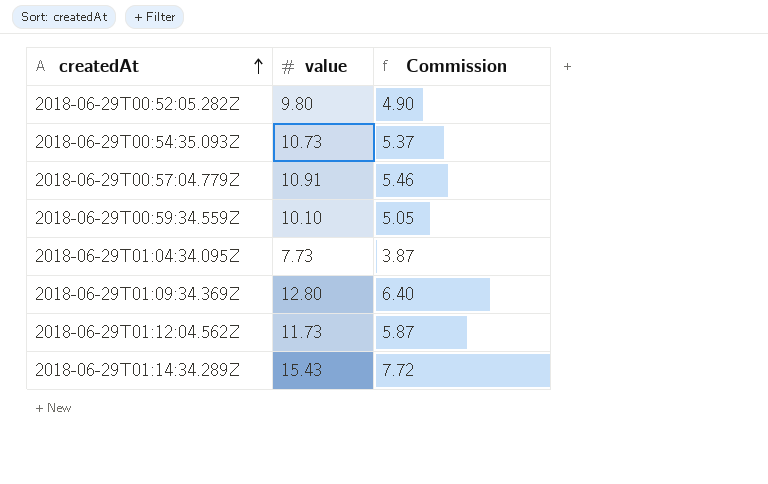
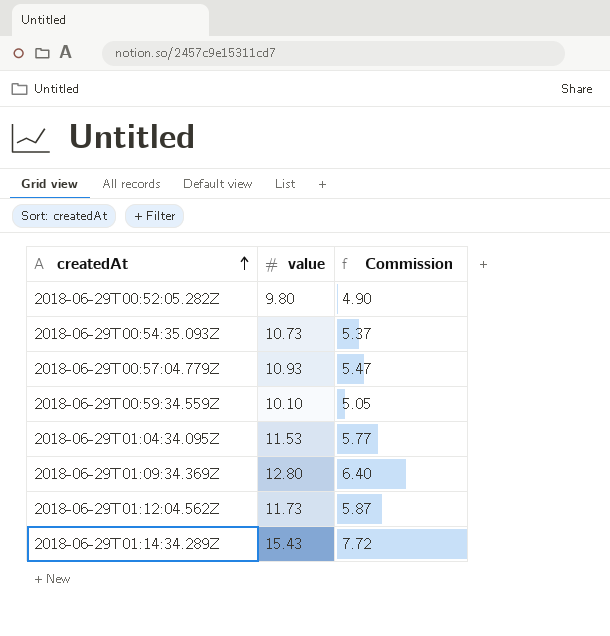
2018-06-29T00:57:04.779Z | value: 10.91 -> 10.93
2018-06-29T00:57:04.779Z | Commission: 5.46 -> 5.47
2018-06-29T01:04:34.095Z | value: 7.73 -> 11.53
2018-06-29T01:04:34.095Z | Commission: 3.87 -> 5.77

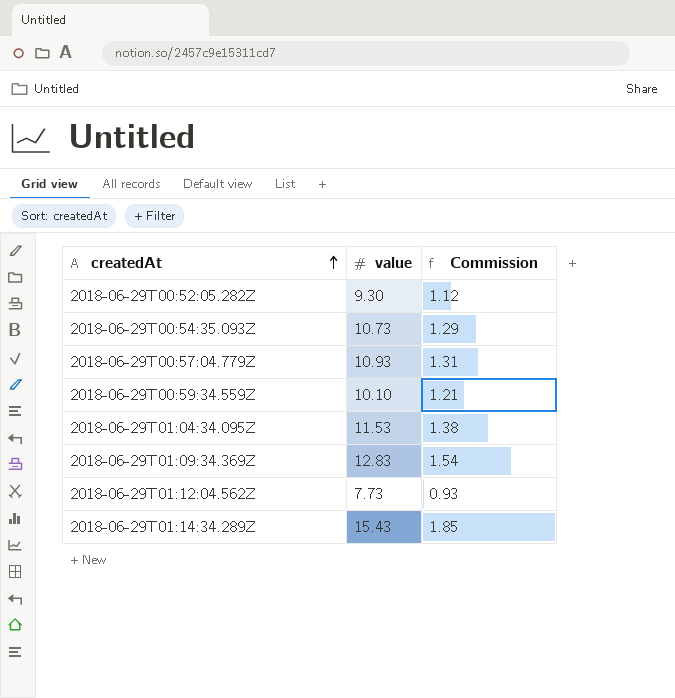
column Commission | formula: [value] * 0.5 -> [value] * 0.12
2018-06-29T00:52:05.282Z | value: 9.80 -> 9.30
2018-06-29T01:09:34.369Z | value: 12.80 -> 12.83
2018-06-29T01:12:04.562Z | value: 11.73 -> 7.73

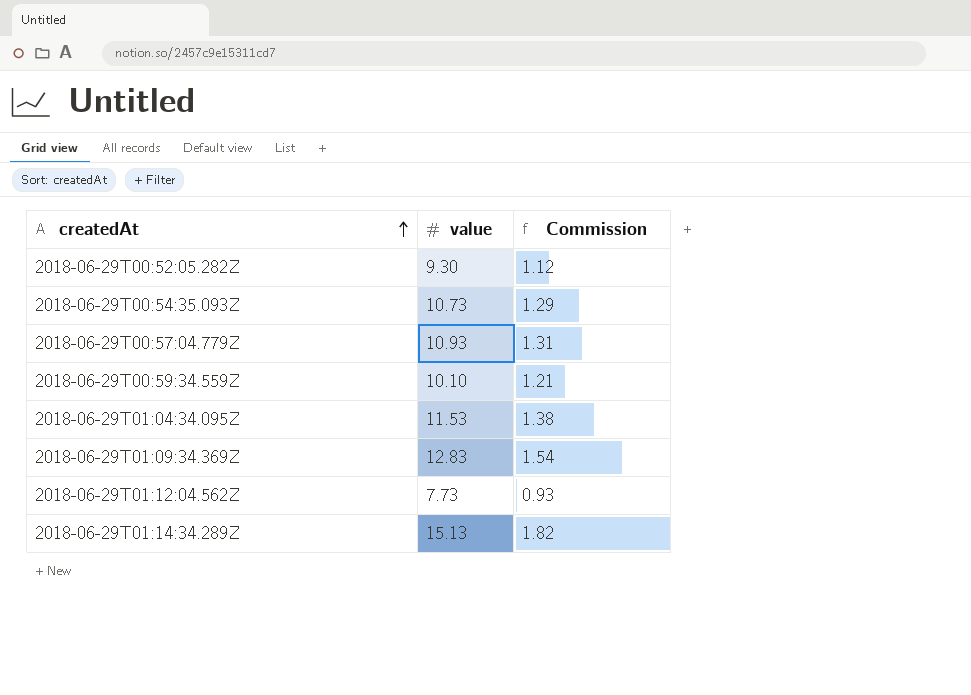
2018-06-29T01:14:34.289Z | value: 15.43 -> 15.13
2018-06-29T01:14:34.289Z | Commission: 1.85 -> 1.82

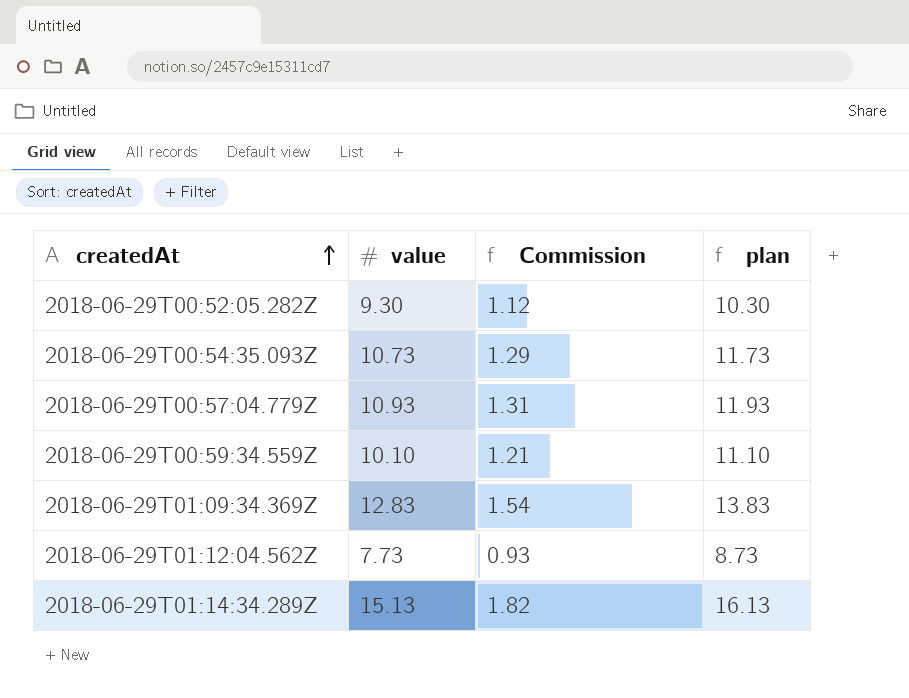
column plan | formula: none -> [value] + 1
row 2018-06-29T01:04:34.095Z: 11.53 | 1.38 -> none

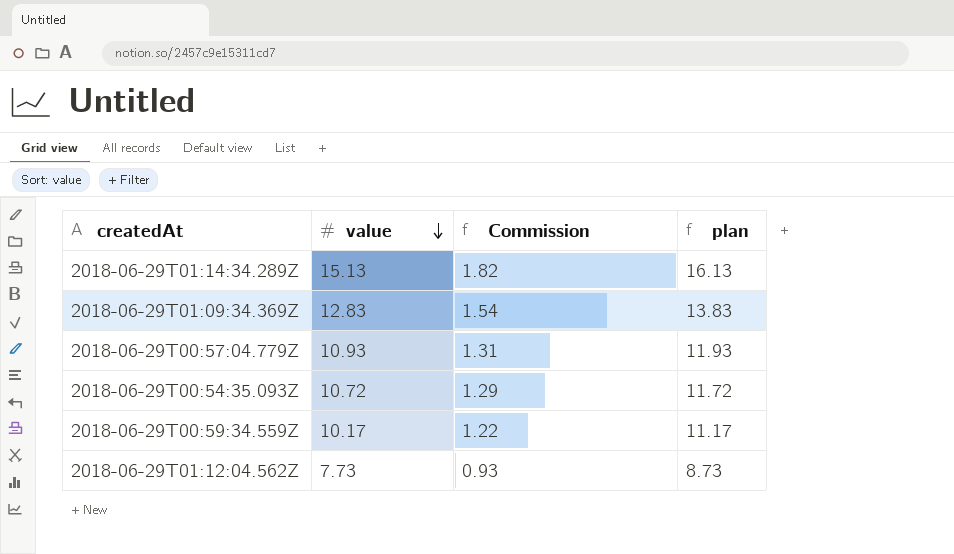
row order: createdAt ascending -> value descending
row 2018-06-29T00:52:05.282Z: 9.30 | 1.12 | 10.30 -> none
2018-06-29T00:54:35.093Z | value: 10.73 -> 10.72
2018-06-29T00:54:35.093Z | plan: 11.73 -> 11.72
2018-06-29T00:59:34.559Z | value: 10.10 -> 10.17
2018-06-29T00:59:34.559Z | Commission: 1.21 -> 1.22
2018-06-29T00:59:34.559Z | plan: 11.10 -> 11.17

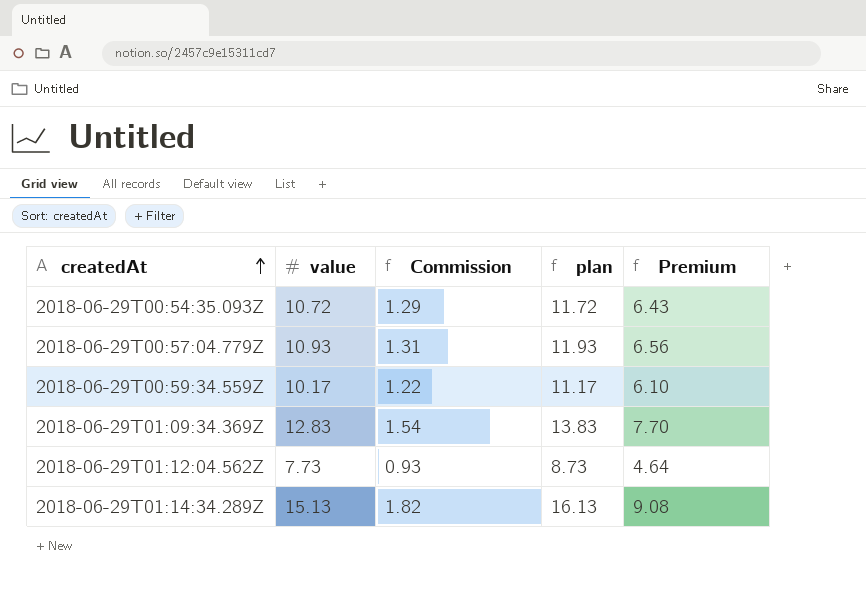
row order: value descending -> createdAt ascending
column Premium | formula: none -> [value] * 0.6

